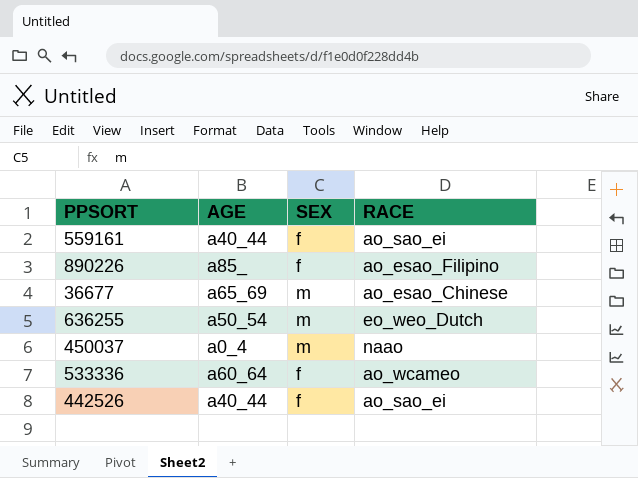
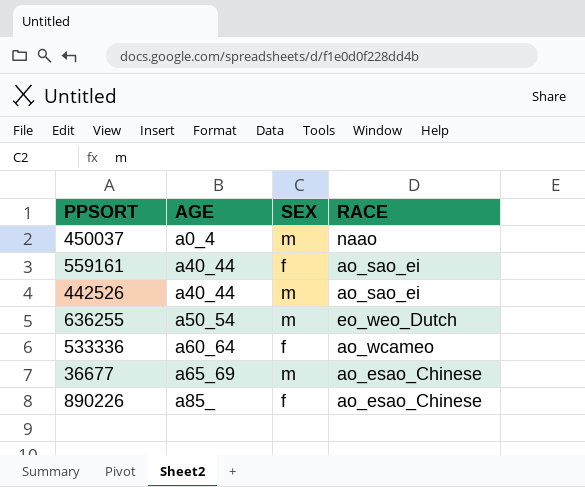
row order: none -> AGE ascending
442526 | SEX: f -> m
890226 | RACE: ao_esao_Filipino -> ao_esao_Chinese

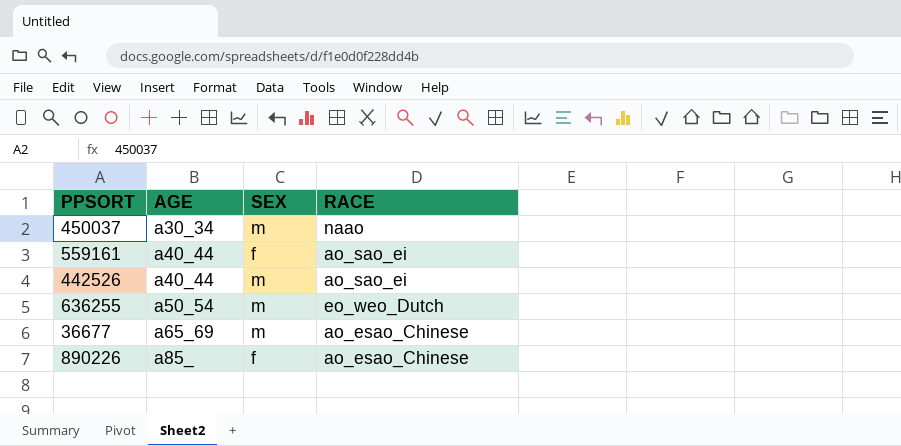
row 533336: a60_64 | f | ao_wcameo -> none
450037 | AGE: a0_4 -> a30_34

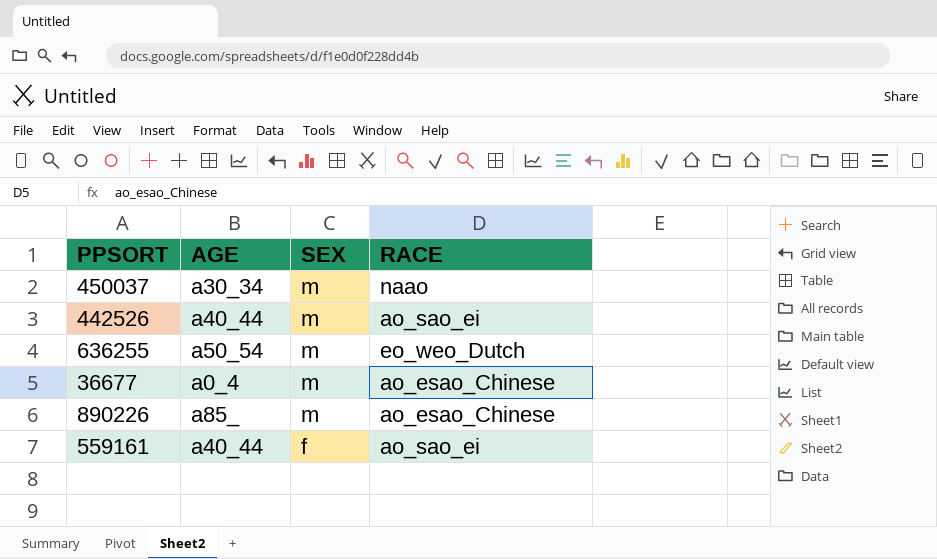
row order: AGE ascending -> SEX descending
36677 | AGE: a65_69 -> a0_4
890226 | SEX: f -> m

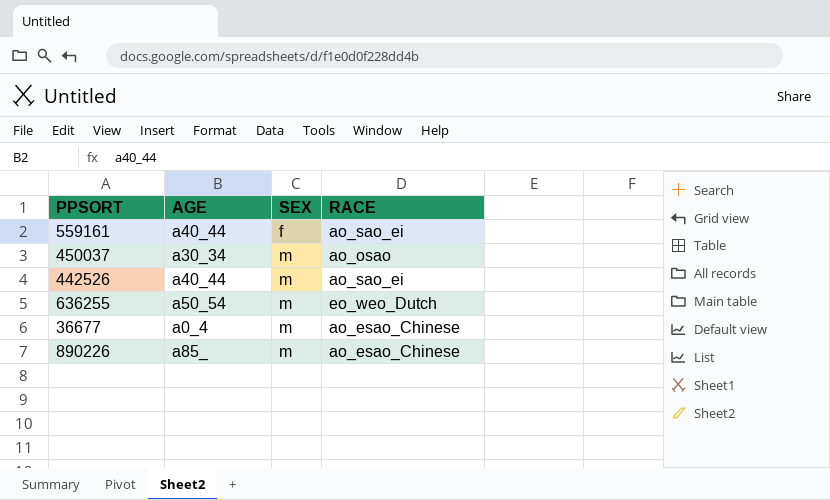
row order: SEX descending -> SEX ascending
450037 | RACE: naao -> ao_osao

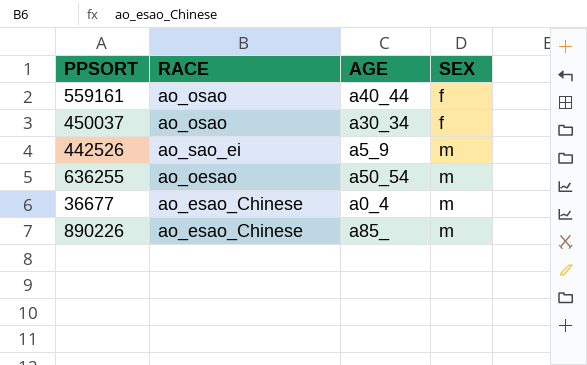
column RACE | position: 4 -> 2
559161 | RACE: ao_sao_ei -> ao_osao
450037 | SEX: m -> f
442526 | AGE: a40_44 -> a5_9
636255 | RACE: eo_weo_Dutch -> ao_oesao

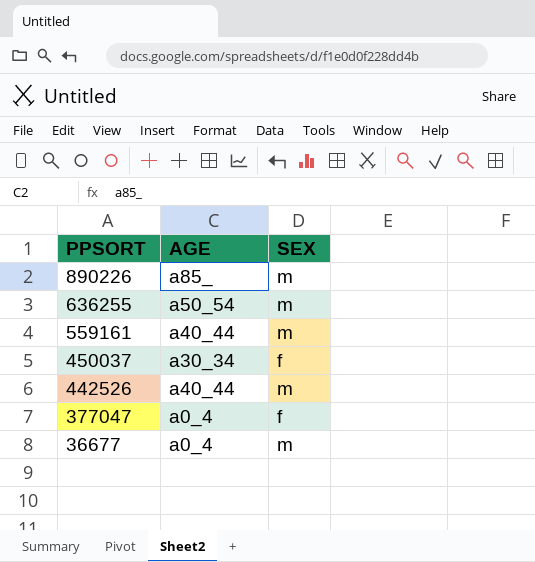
row order: SEX ascending -> PPSORT descending
column RACE | position: 2 -> none
559161 | SEX: f -> m
442526 | AGE: a5_9 -> a40_44
row 377047: none -> a0_4 | f

